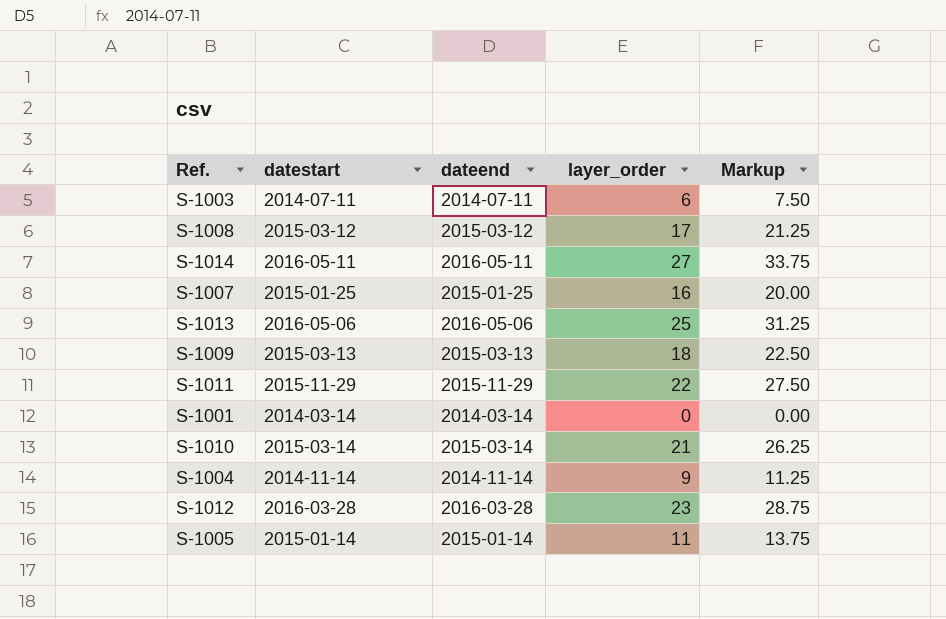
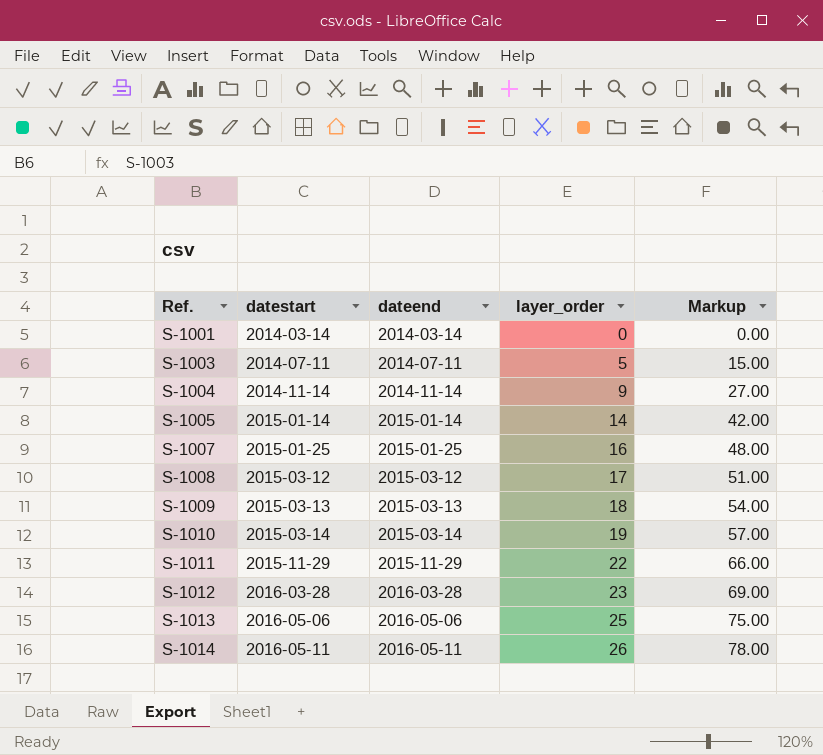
row order: none -> Ref. ascending
column Markup | formula: [layer_order] * 1.25 -> [layer_order] * 3
S-1003 | layer_order: 6 -> 5
S-1005 | layer_order: 11 -> 14
S-1010 | layer_order: 21 -> 19
S-1014 | layer_order: 27 -> 26

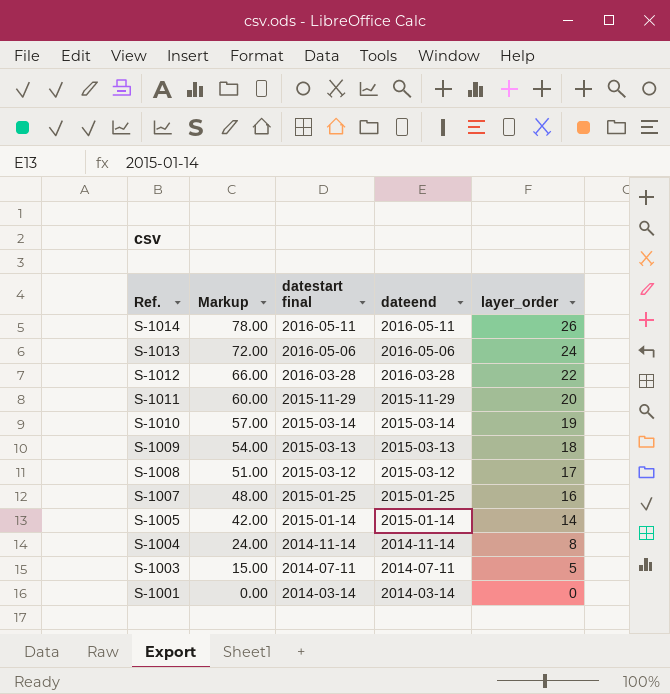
row order: Ref. ascending -> Ref. descending
column Markup | position: 5 -> 2
column name: datestart -> datestart final
S-1013 | Markup: 75.00 -> 72.00
S-1013 | layer_order: 25 -> 24
S-1012 | Markup: 69.00 -> 66.00
S-1012 | layer_order: 23 -> 22
S-1011 | Markup: 66.00 -> 60.00
S-1011 | layer_order: 22 -> 20
S-1004 | Markup: 27.00 -> 24.00
S-1004 | layer_order: 9 -> 8

